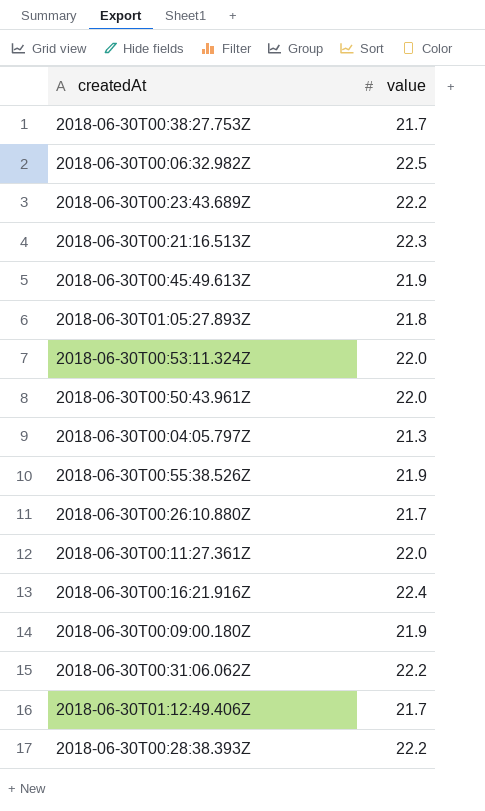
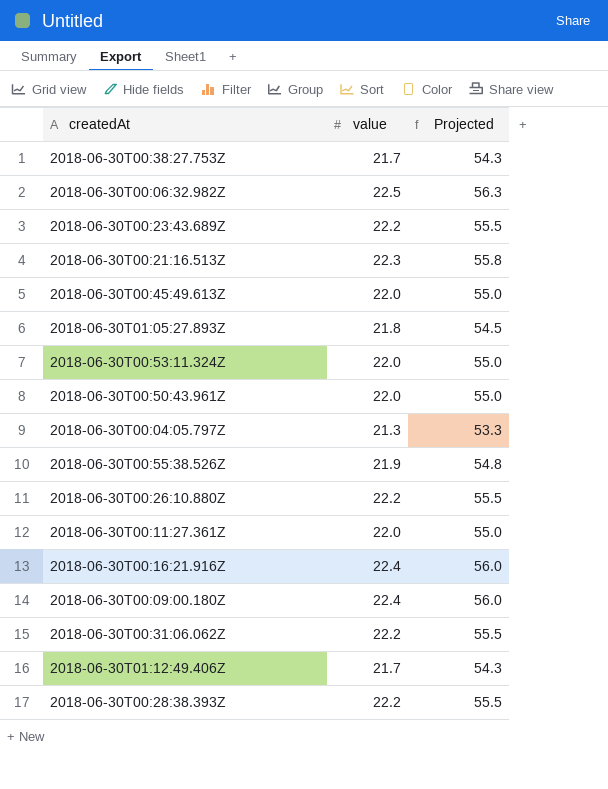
column Projected | formula: none -> [value] * 2.5
2018-06-30T00:45:49.613Z | value: 21.9 -> 22.0
2018-06-30T00:26:10.880Z | value: 21.7 -> 22.2
2018-06-30T00:09:00.180Z | value: 21.9 -> 22.4

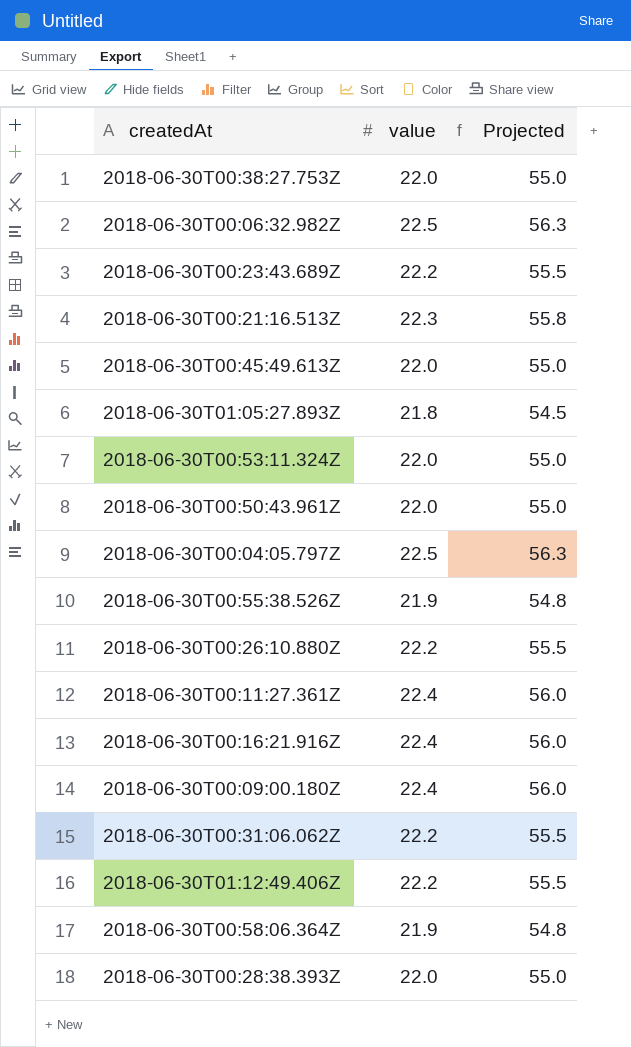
2018-06-30T00:38:27.753Z | value: 21.7 -> 22.0
2018-06-30T00:38:27.753Z | Projected: 54.3 -> 55.0
2018-06-30T00:04:05.797Z | value: 21.3 -> 22.5
2018-06-30T00:04:05.797Z | Projected: 53.3 -> 56.3
2018-06-30T00:11:27.361Z | value: 22.0 -> 22.4
2018-06-30T00:11:27.361Z | Projected: 55.0 -> 56.0
2018-06-30T01:12:49.406Z | value: 21.7 -> 22.2
2018-06-30T01:12:49.406Z | Projected: 54.3 -> 55.5
row 2018-06-30T00:58:06.364Z: none -> 21.9 | 54.8
2018-06-30T00:28:38.393Z | value: 22.2 -> 22.0
2018-06-30T00:28:38.393Z | Projected: 55.5 -> 55.0

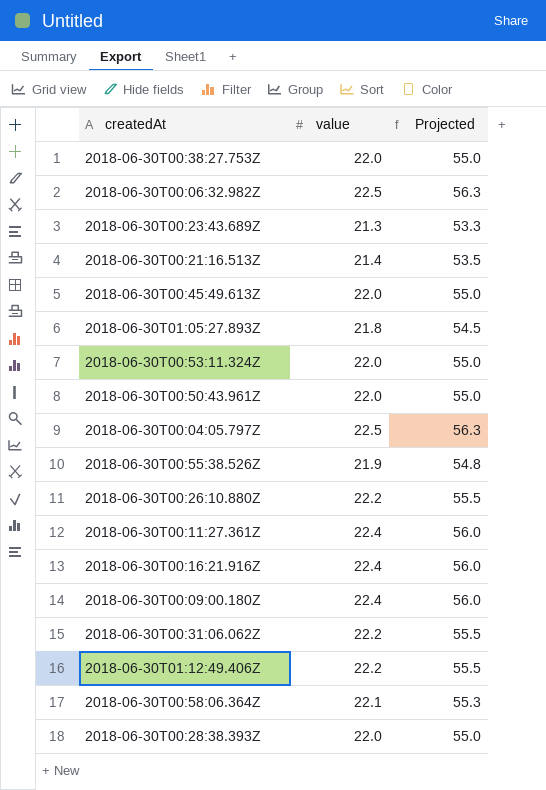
2018-06-30T00:23:43.689Z | value: 22.2 -> 21.3
2018-06-30T00:23:43.689Z | Projected: 55.5 -> 53.3
2018-06-30T00:21:16.513Z | value: 22.3 -> 21.4
2018-06-30T00:21:16.513Z | Projected: 55.8 -> 53.5
2018-06-30T00:58:06.364Z | value: 21.9 -> 22.1
2018-06-30T00:58:06.364Z | Projected: 54.8 -> 55.3

